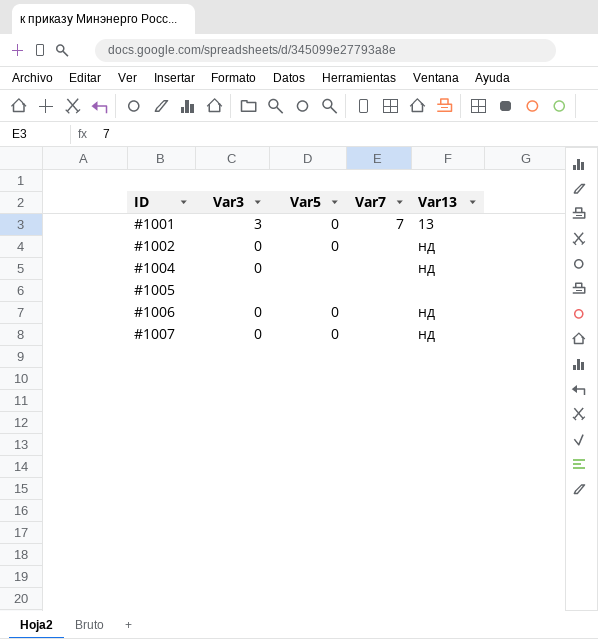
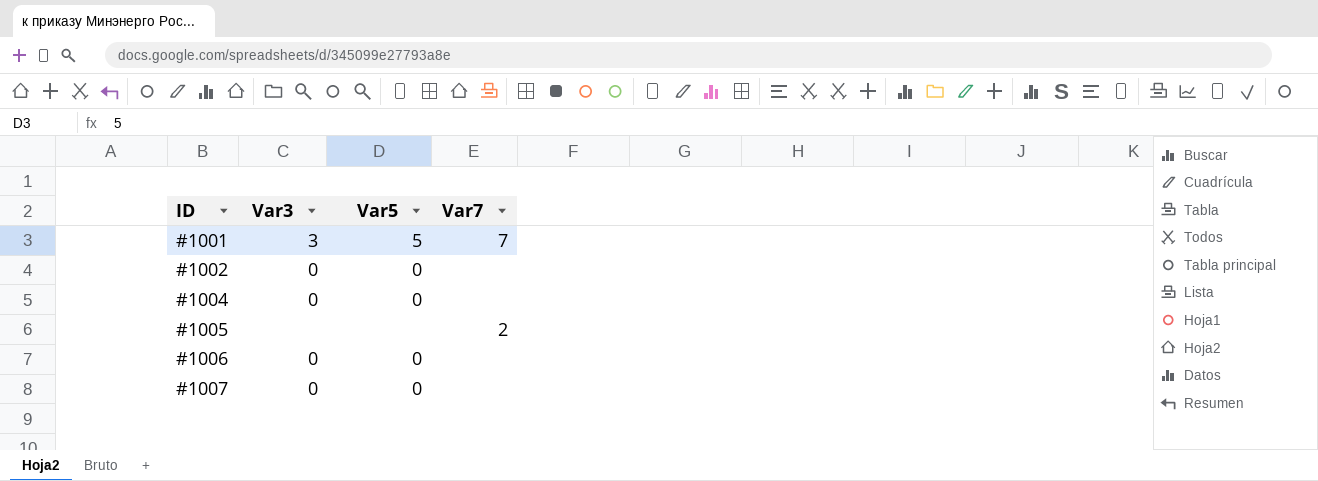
column Var13 | position: 5 -> none
#1001 | Var5: 0 -> 5
#1004 | Var5: none -> 0
#1005 | Var7: none -> 2

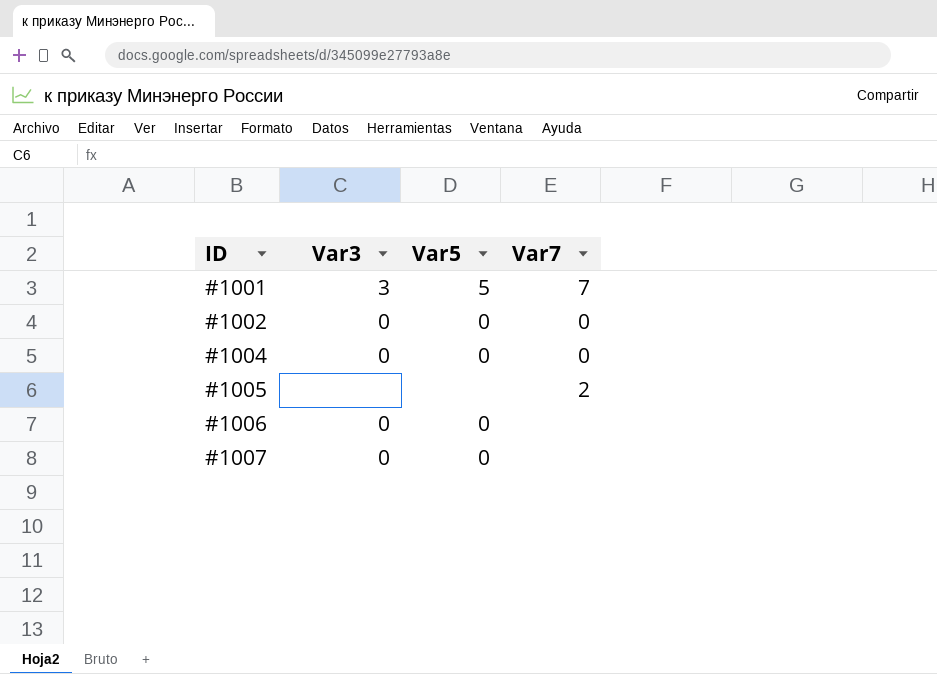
#1002 | Var7: none -> 0
#1004 | Var7: none -> 0

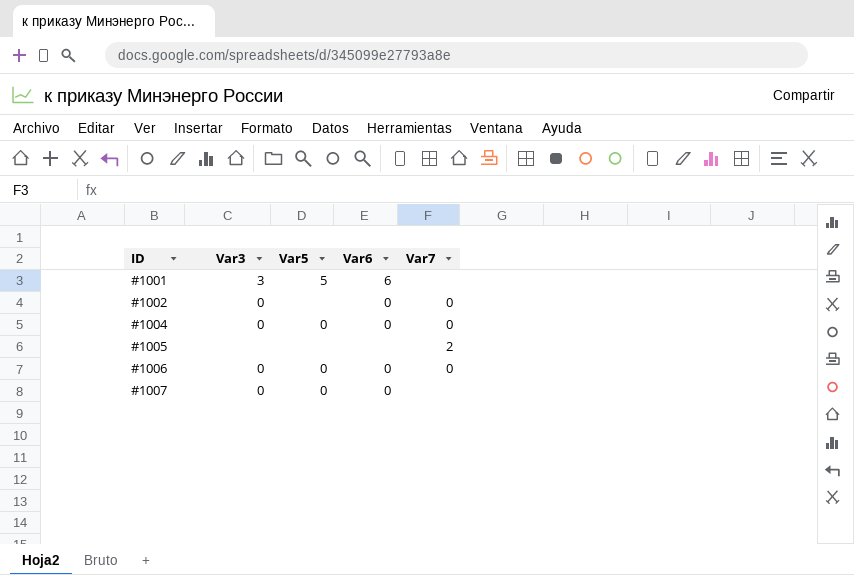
column Var6 | position: none -> 4
#1001 | Var7: 7 -> none
#1002 | Var5: 0 -> none
#1006 | Var7: none -> 0

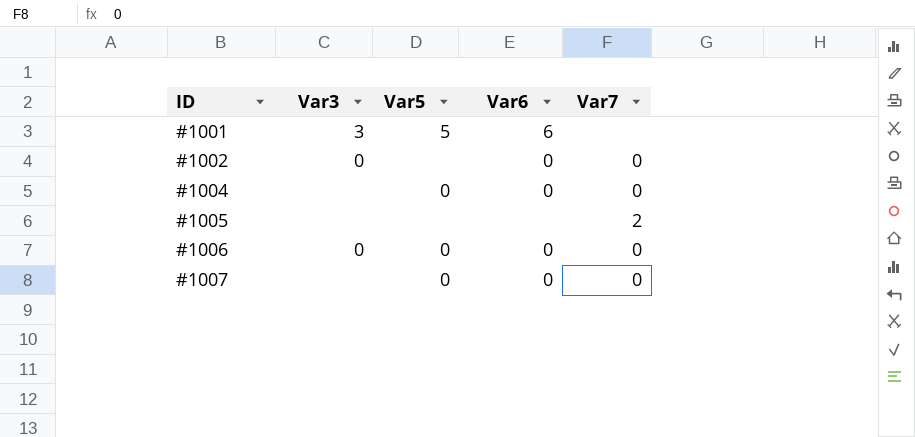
#1004 | Var3: 0 -> none
#1007 | Var3: 0 -> none
#1007 | Var7: none -> 0

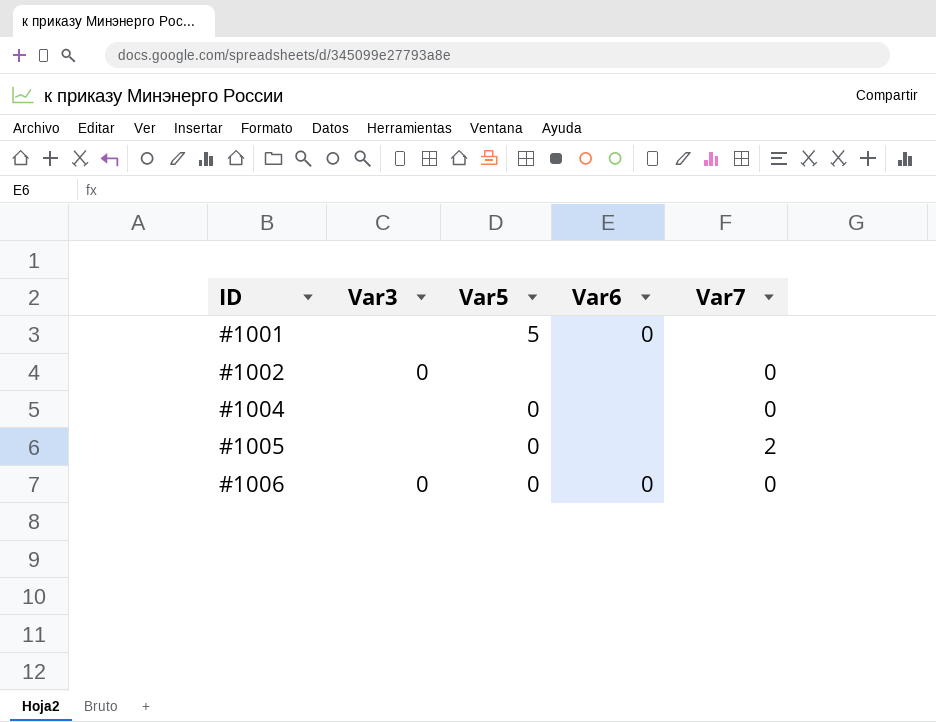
row #1007: none | 0 | 0 | 0 -> none
#1001 | Var3: 3 -> none
#1001 | Var6: 6 -> 0
#1002 | Var6: 0 -> none
#1004 | Var6: 0 -> none
#1005 | Var5: none -> 0

